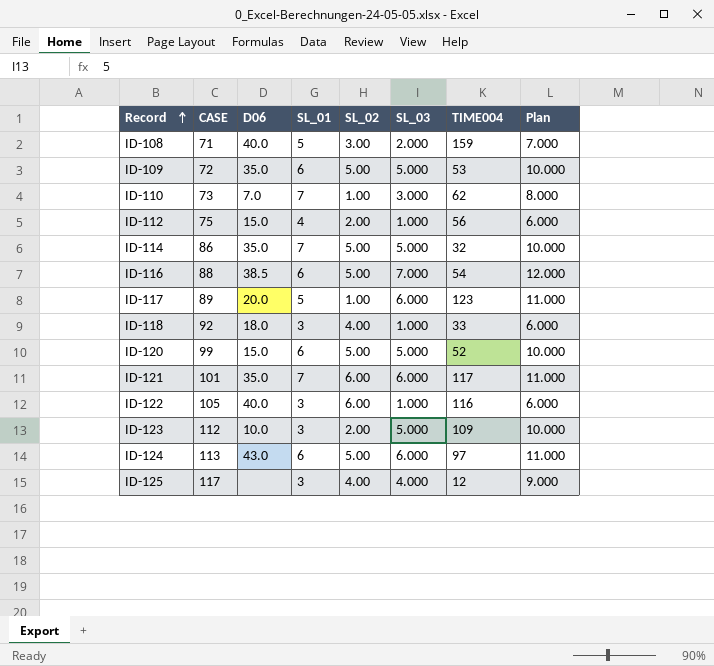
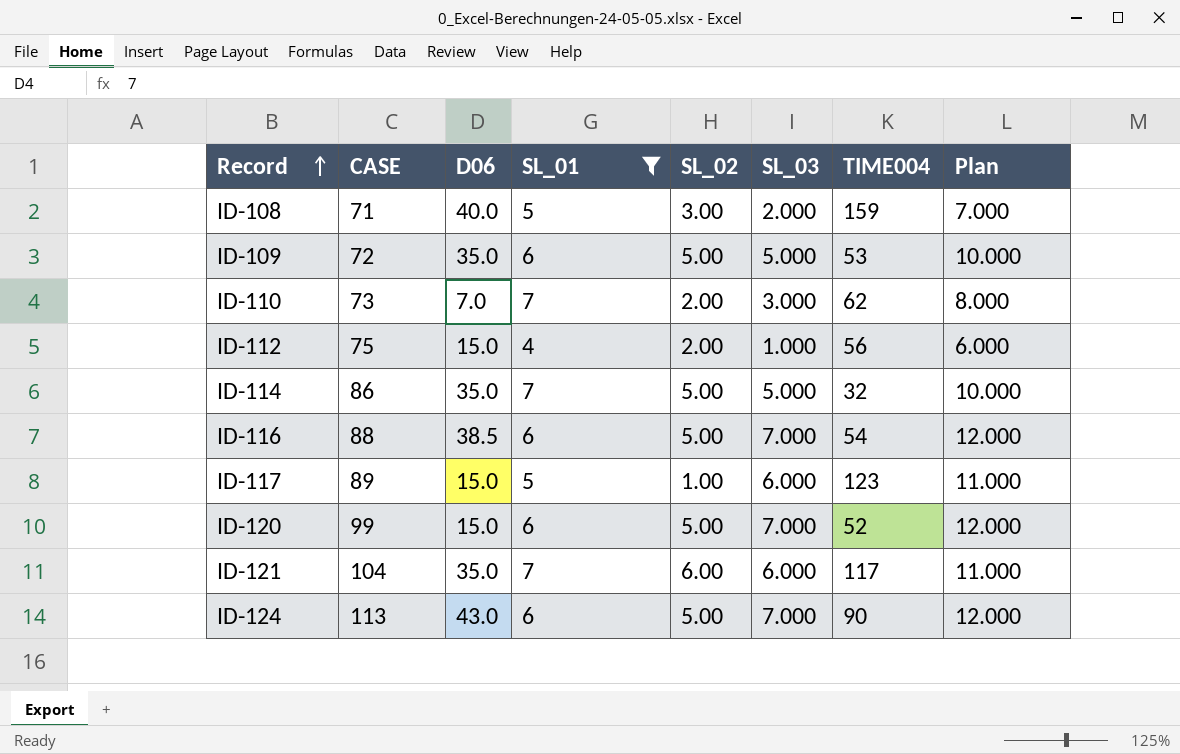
filter: none -> SL_01 != 3
ID-110 | SL_02: 1.00 -> 2.00
ID-117 | D06: 20.0 -> 15.0
ID-120 | SL_03: 5.000 -> 7.000
ID-120 | Plan: 10.000 -> 12.000
ID-121 | CASE: 101 -> 104
ID-124 | SL_03: 6.000 -> 7.000
ID-124 | TIME004: 97 -> 90
ID-124 | Plan: 11.000 -> 12.000

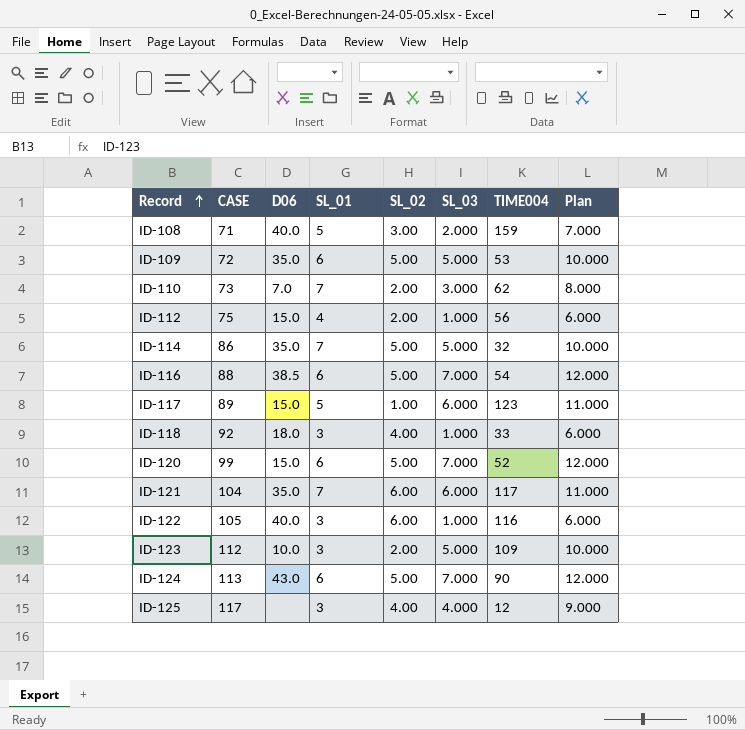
filter: SL_01 != 3 -> none

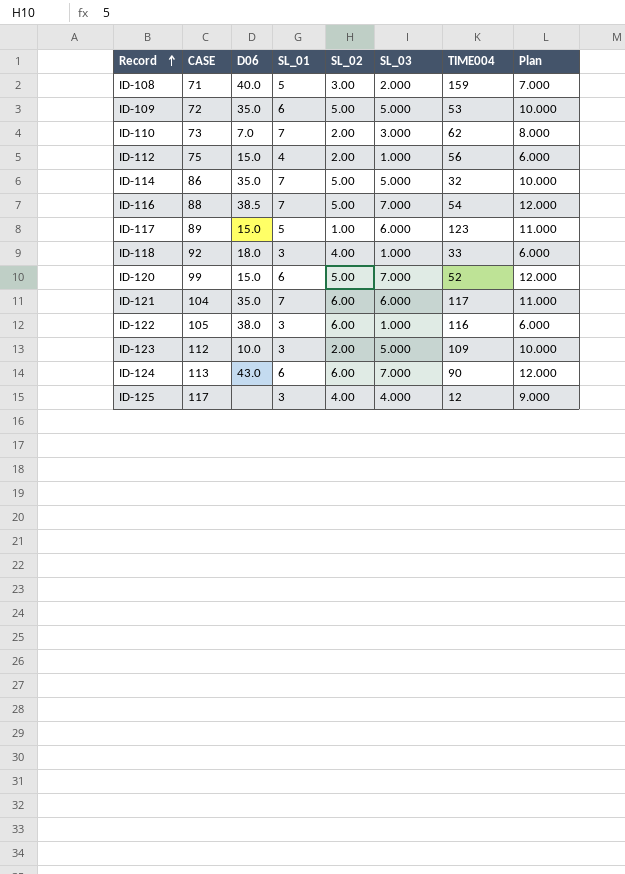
ID-116 | SL_01: 6 -> 7
ID-122 | D06: 40.0 -> 38.0
ID-124 | SL_02: 5.00 -> 6.00

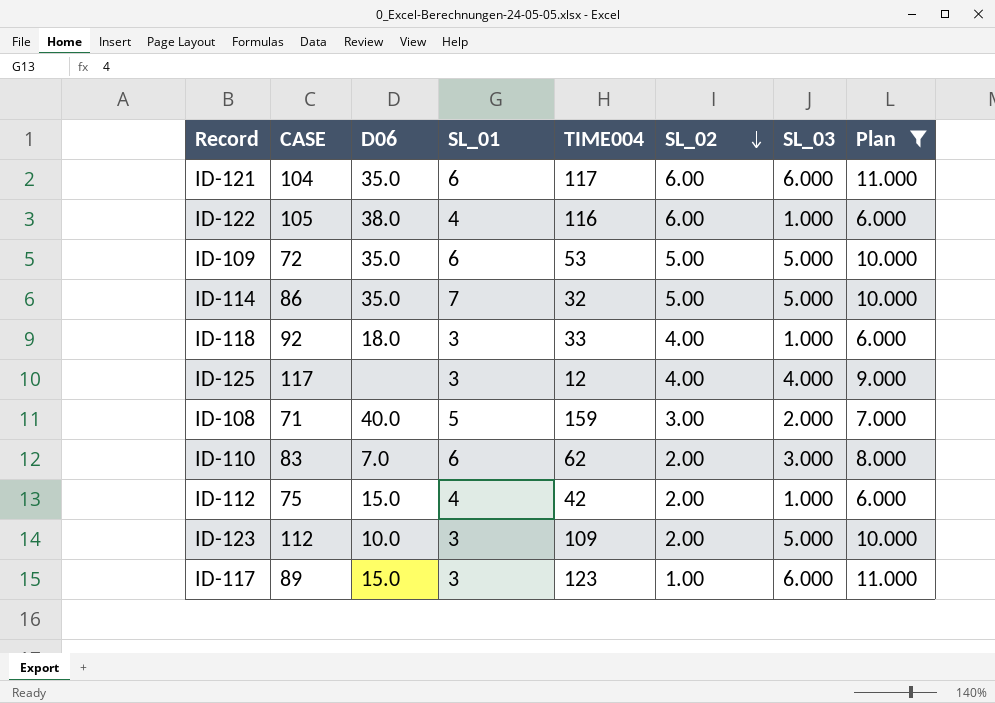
filter: none -> Plan != 12.000
row order: Record ascending -> SL_02 descending
column TIME004 | position: 7 -> 5
ID-121 | SL_01: 7 -> 6
ID-122 | SL_01: 3 -> 4
ID-110 | CASE: 73 -> 83
ID-110 | SL_01: 7 -> 6
ID-112 | TIME004: 56 -> 42
ID-117 | SL_01: 5 -> 3

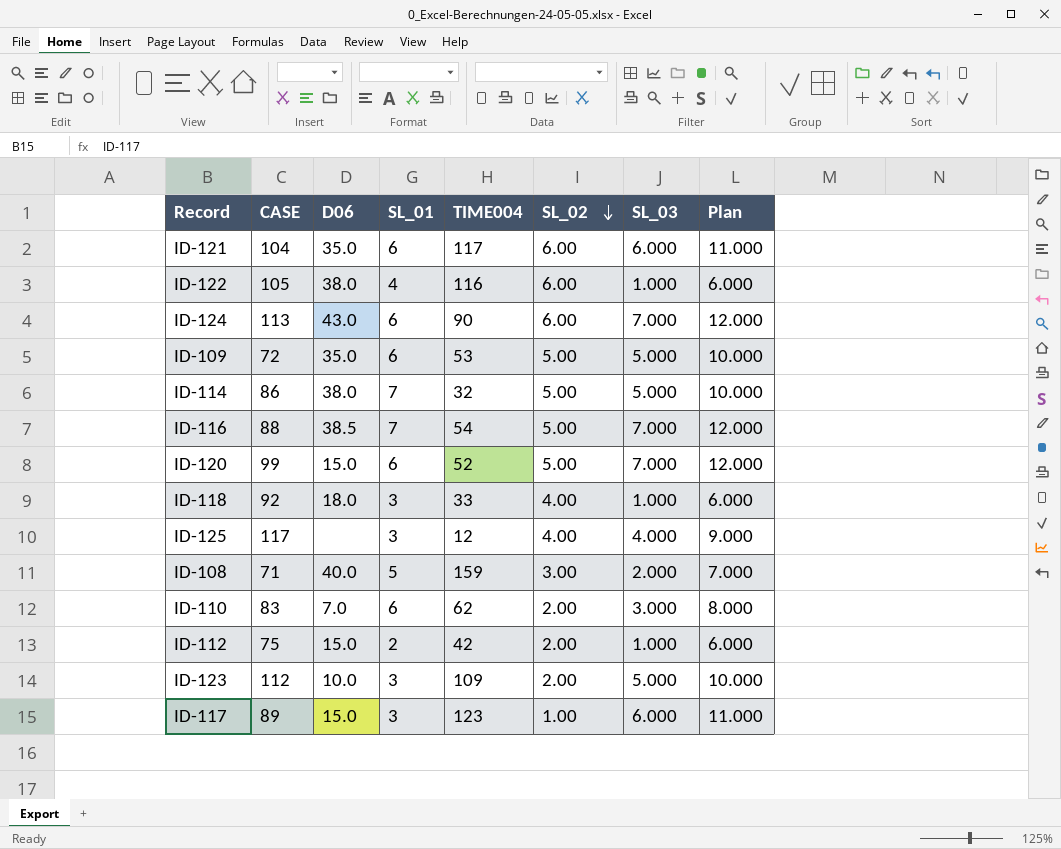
filter: Plan != 12.000 -> none
ID-114 | D06: 35.0 -> 38.0
ID-112 | SL_01: 4 -> 2

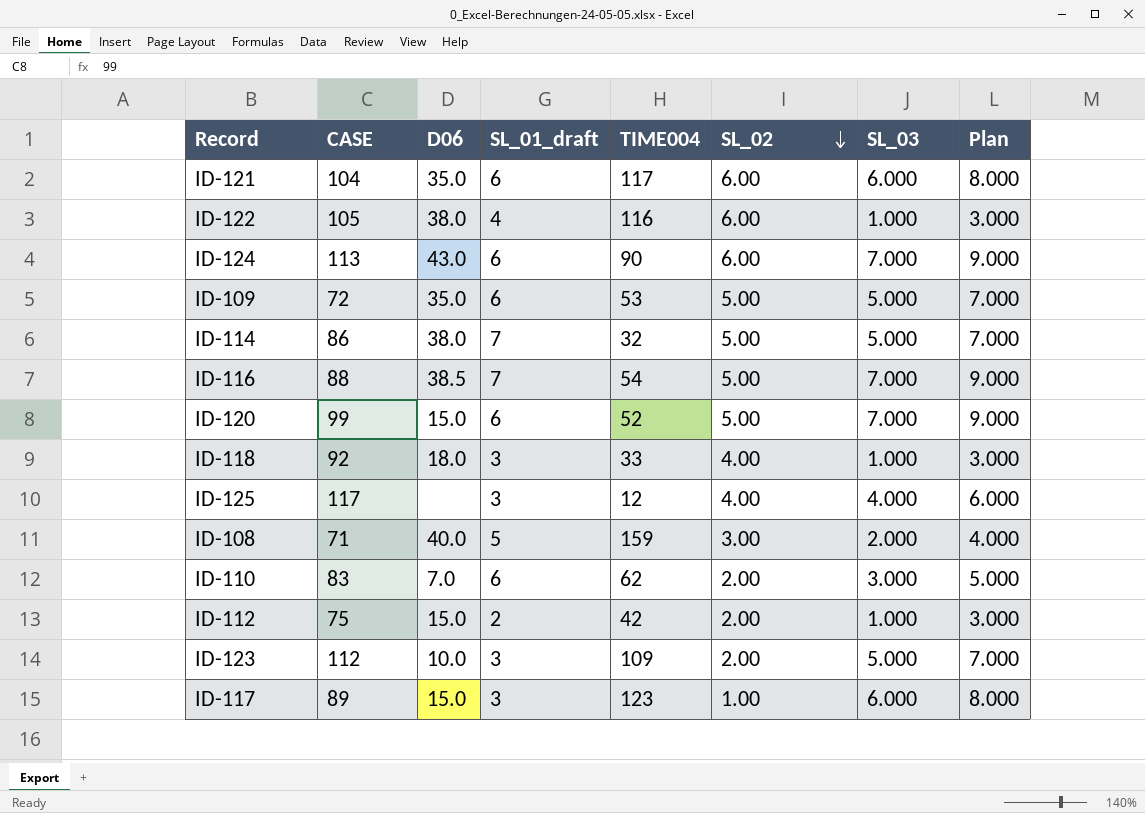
column name: SL_01 -> SL_01_draft
column Plan | formula: [SL_03] + 5 -> [SL_03] + 2

